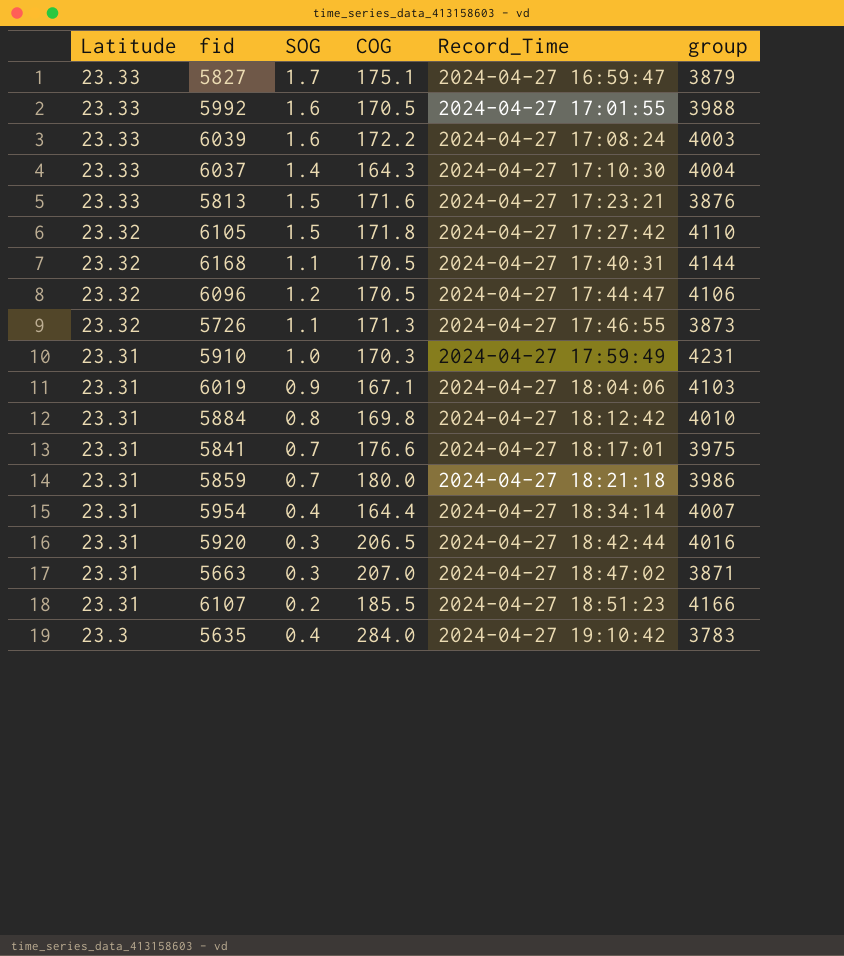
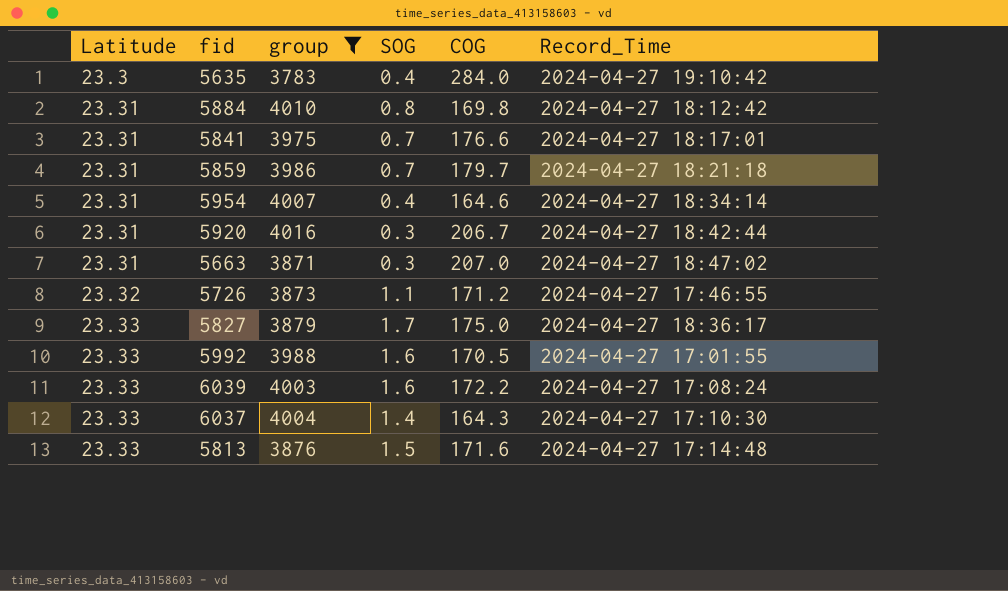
filter: none -> group <= 4016
row order: Latitude descending -> Latitude ascending
column group | position: 6 -> 3
5859 | COG: 180.0 -> 179.7
5954 | COG: 164.4 -> 164.6
5920 | COG: 206.5 -> 206.7
5726 | COG: 171.3 -> 171.2
5827 | COG: 175.1 -> 175.0
5827 | Record_Time: 2024-04-27 16:59:47 -> 2024-04-27 18:36:17
5813 | Record_Time: 2024-04-27 17:23:21 -> 2024-04-27 17:14:48

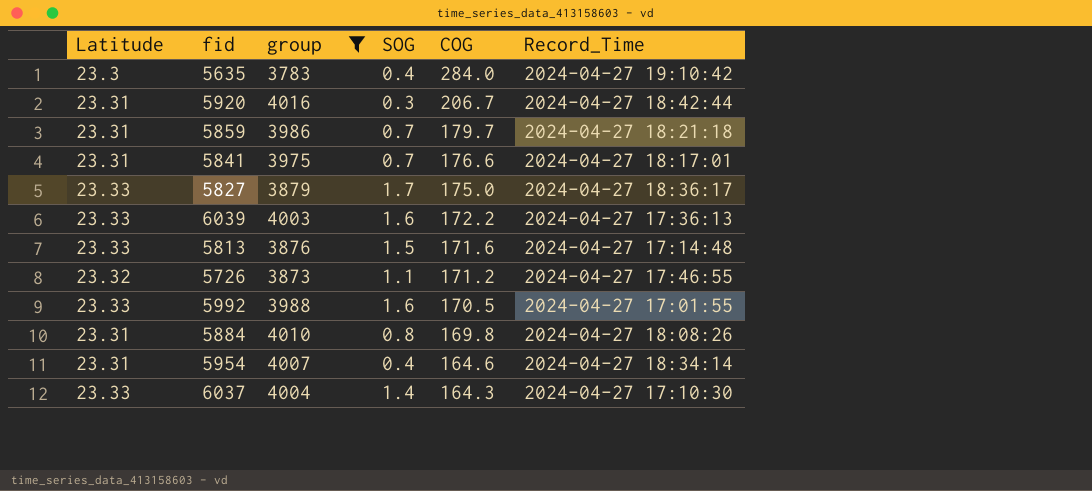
row order: Latitude ascending -> COG descending
row 5663: 23.31 | 3871 | 0.3 | 207.0 | 2024-04-27 18:47:02 -> none
6039 | Record_Time: 2024-04-27 17:08:24 -> 2024-04-27 17:36:13
5884 | Record_Time: 2024-04-27 18:12:42 -> 2024-04-27 18:08:26

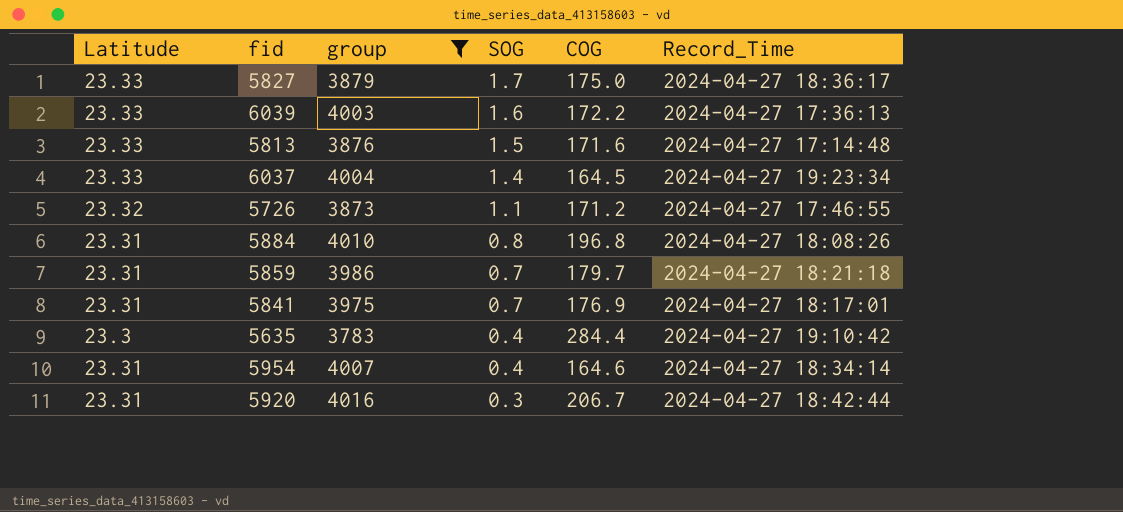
row order: COG descending -> SOG descending
row 5992: 23.33 | 3988 | 1.6 | 170.5 | 2024-04-27 17:01:55 -> none
6037 | COG: 164.3 -> 164.5
6037 | Record_Time: 2024-04-27 17:10:30 -> 2024-04-27 19:23:34
5884 | COG: 169.8 -> 196.8
5841 | COG: 176.6 -> 176.9
5635 | COG: 284.0 -> 284.4

